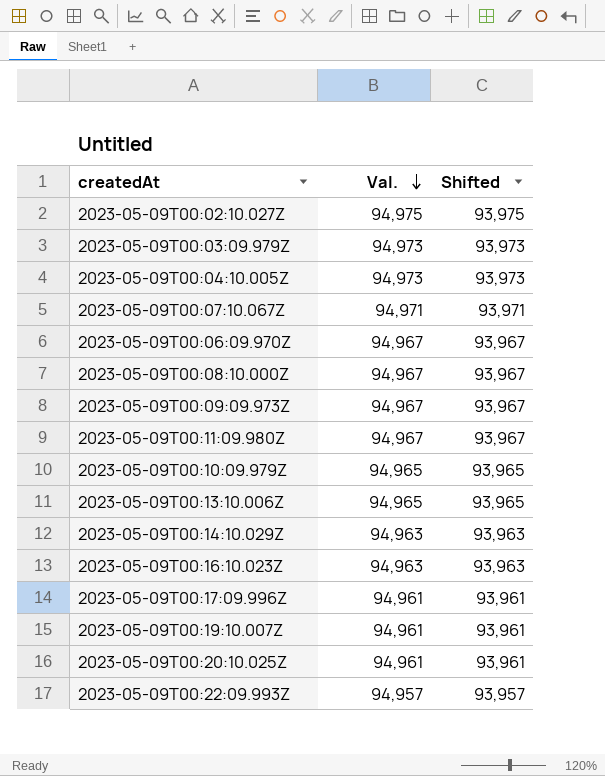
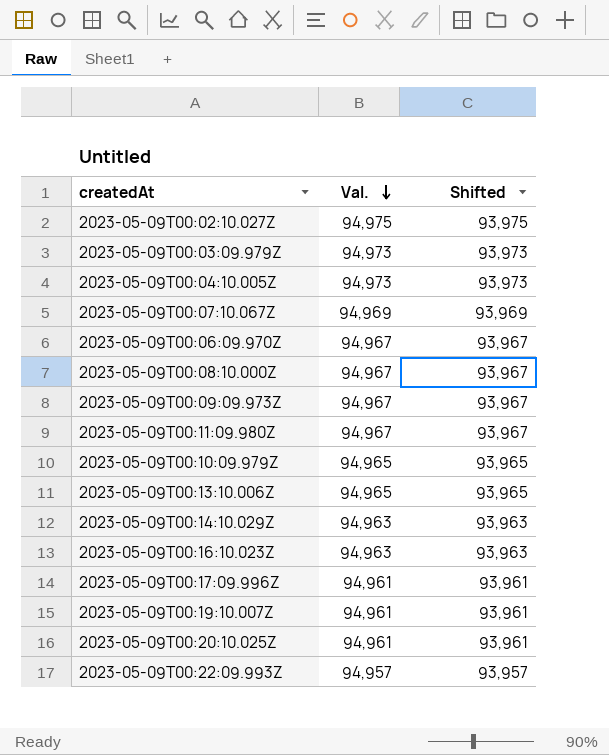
2023-05-09T00:07:10.067Z | Val.: 94,971 -> 94,969
2023-05-09T00:07:10.067Z | Shifted: 93,971 -> 93,969

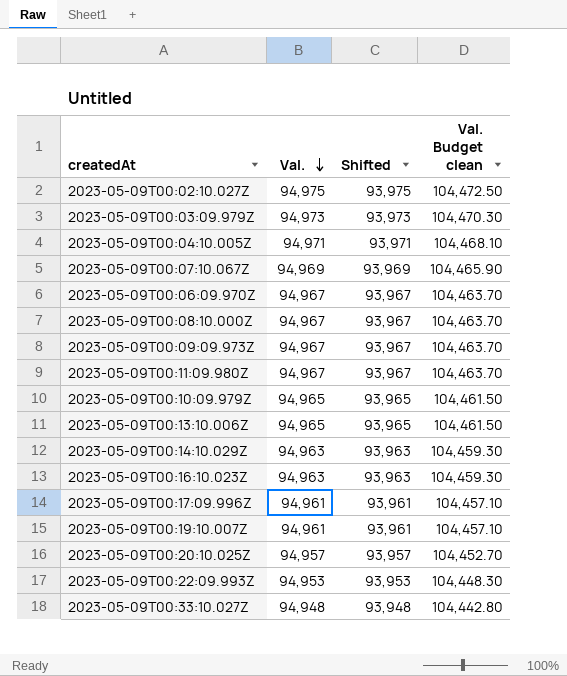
column Val. Budget clean | formula: none -> [Val.] * 1.1
2023-05-09T00:04:10.005Z | Val.: 94,973 -> 94,971
2023-05-09T00:04:10.005Z | Shifted: 93,973 -> 93,971
2023-05-09T00:20:10.025Z | Val.: 94,961 -> 94,957
2023-05-09T00:20:10.025Z | Shifted: 93,961 -> 93,957
2023-05-09T00:22:09.993Z | Val.: 94,957 -> 94,953
2023-05-09T00:22:09.993Z | Shifted: 93,957 -> 93,953
row 2023-05-09T00:33:10.027Z: none -> 94,948 | 93,948 | 104,442.80

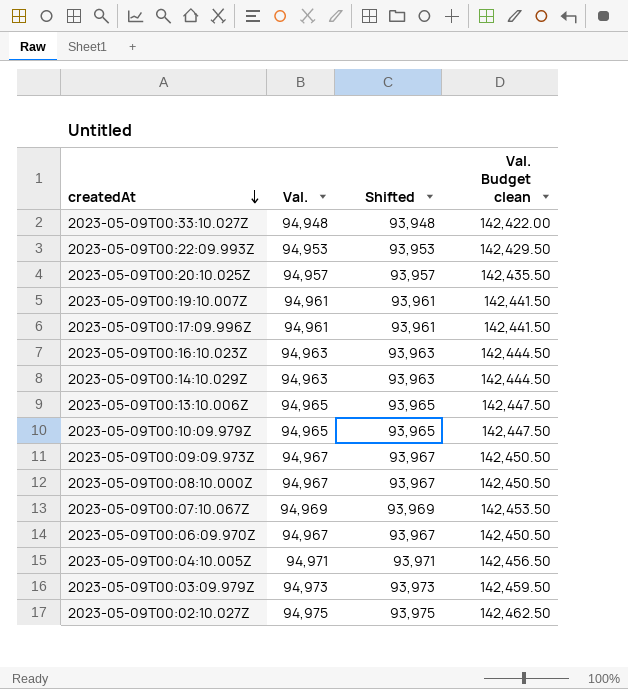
row order: Val. descending -> createdAt descending
column Val. Budget clean | formula: [Val.] * 1.1 -> [Val.] * 1.5
row 2023-05-09T00:11:09.980Z: 94,967 | 93,967 | 104,463.70 -> none

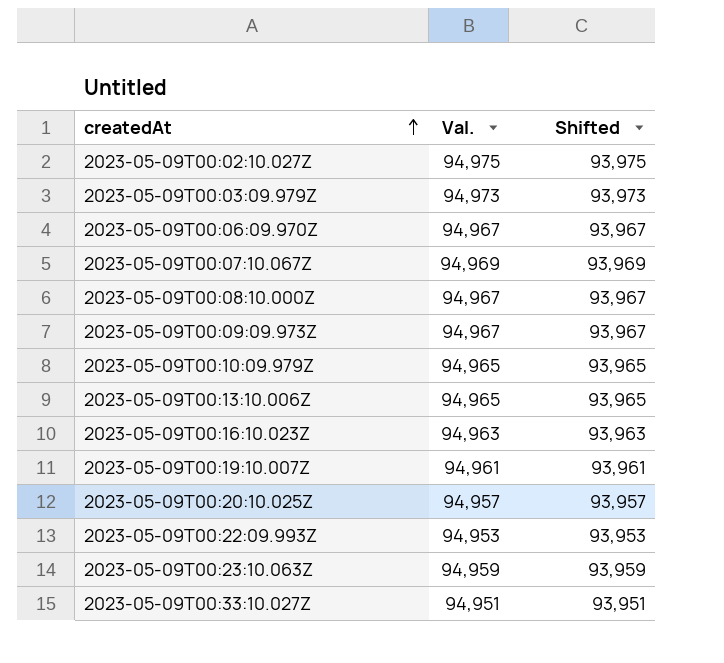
row order: createdAt descending -> createdAt ascending
column Val. Budget clean | formula: [Val.] * 1.5 -> none
row 2023-05-09T00:17:09.996Z: 94,961 | 93,961 | 142,441.50 -> none
row 2023-05-09T00:14:10.029Z: 94,963 | 93,963 | 142,444.50 -> none
row 2023-05-09T00:04:10.005Z: 94,971 | 93,971 | 142,456.50 -> none
row 2023-05-09T00:23:10.063Z: none -> 94,959 | 93,959
2023-05-09T00:33:10.027Z | Val.: 94,948 -> 94,951
2023-05-09T00:33:10.027Z | Shifted: 93,948 -> 93,951

